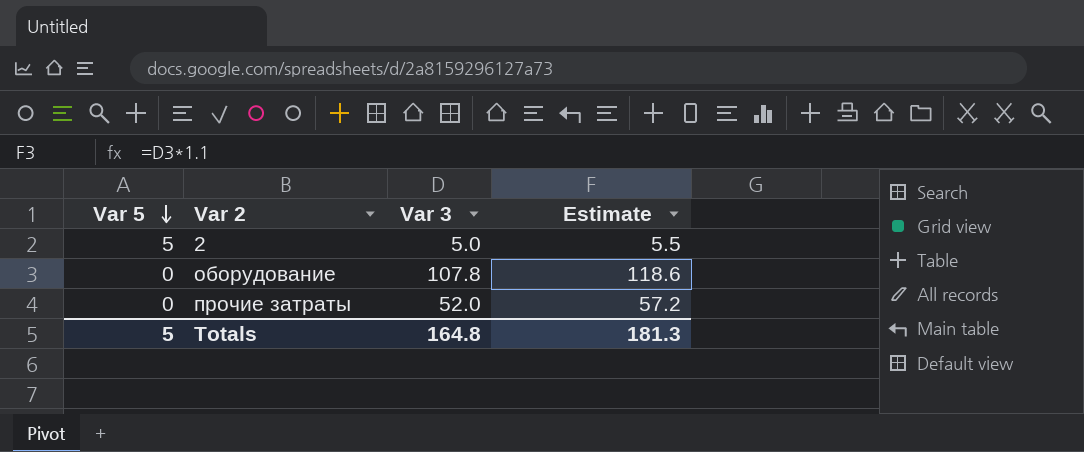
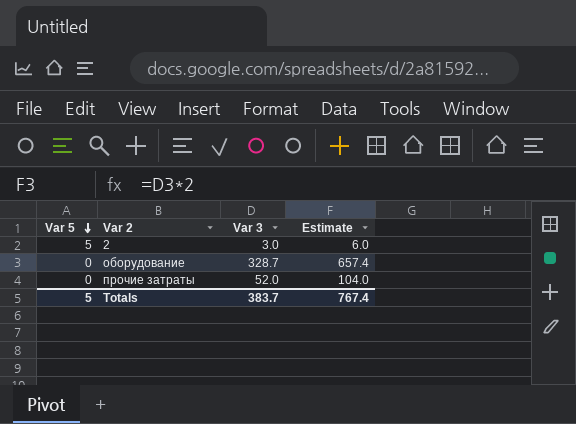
column Estimate | formula: [Var 3] * 1.1 -> [Var 3] * 2
2 | Var 3: 5.0 -> 3.0
оборудование | Var 3: 107.8 -> 328.7
Totals | Var 3: 164.8 -> 383.7
Totals | Estimate: 181.3 -> 767.4

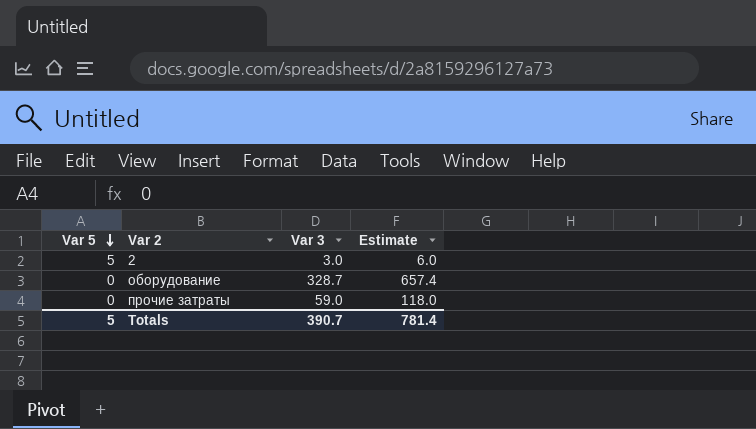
прочие затраты | Var 3: 52.0 -> 59.0
прочие затраты | Estimate: 104.0 -> 118.0
Totals | Var 3: 383.7 -> 390.7
Totals | Estimate: 767.4 -> 781.4

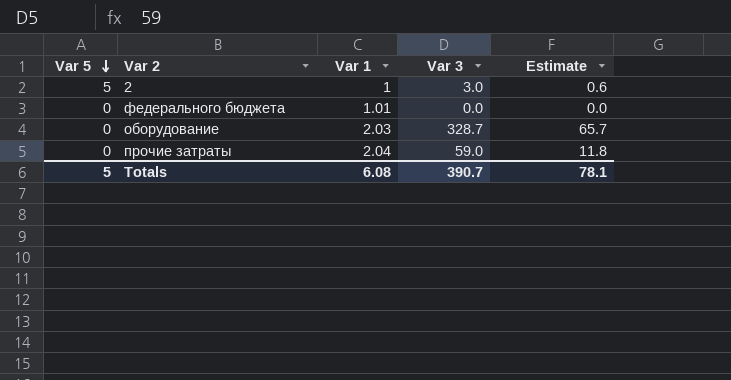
column Var 1 | position: none -> 3
column Estimate | formula: [Var 3] * 2 -> [Var 3] * 0.2
row федерального бюджета: none -> 0 | 1.01 | 0.0 | 0.0
Totals | Estimate: 781.4 -> 78.1

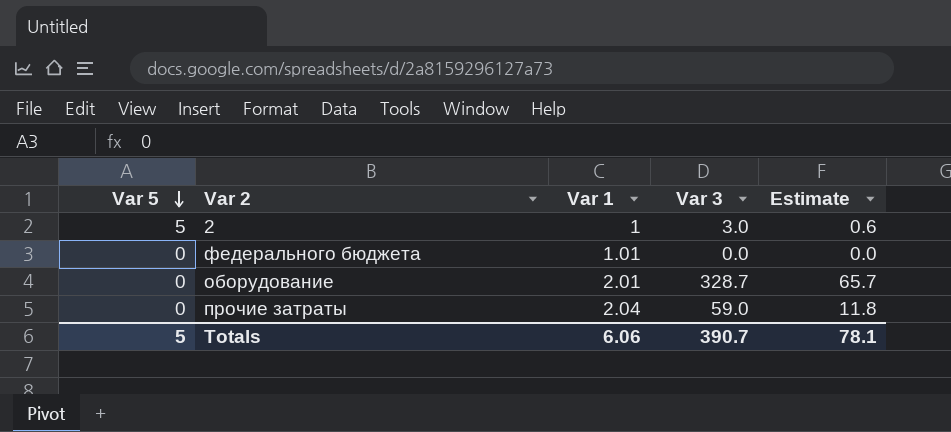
оборудование | Var 1: 2.03 -> 2.01
Totals | Var 1: 6.08 -> 6.06

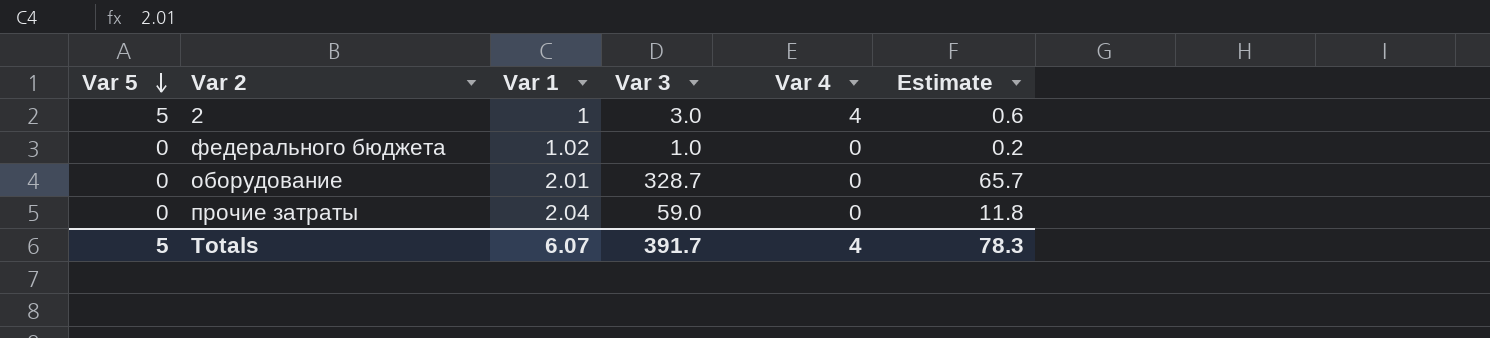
column Var 4 | position: none -> 5
федерального бюджета | Var 1: 1.01 -> 1.02
федерального бюджета | Var 3: 0.0 -> 1.0
федерального бюджета | Estimate: 0.0 -> 0.2
Totals | Var 1: 6.06 -> 6.07
Totals | Var 3: 390.7 -> 391.7
Totals | Estimate: 78.1 -> 78.3

